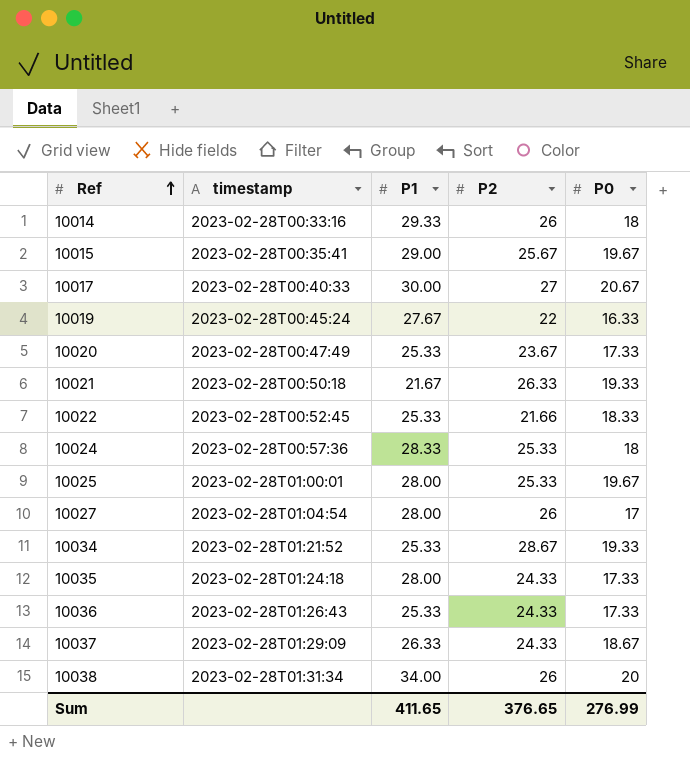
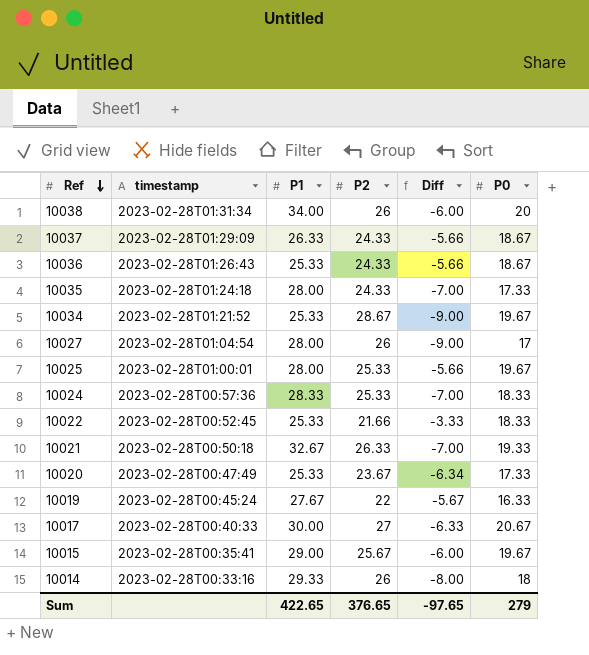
row order: Ref ascending -> Ref descending
column Diff | formula: none -> [P0] - [P2]
10036 | P0: 17.33 -> 18.67
10034 | P0: 19.33 -> 19.67
10024 | P0: 18 -> 18.33
10021 | P1: 21.67 -> 32.67
Sum | P1: 411.65 -> 422.65
Sum | P0: 276.99 -> 279

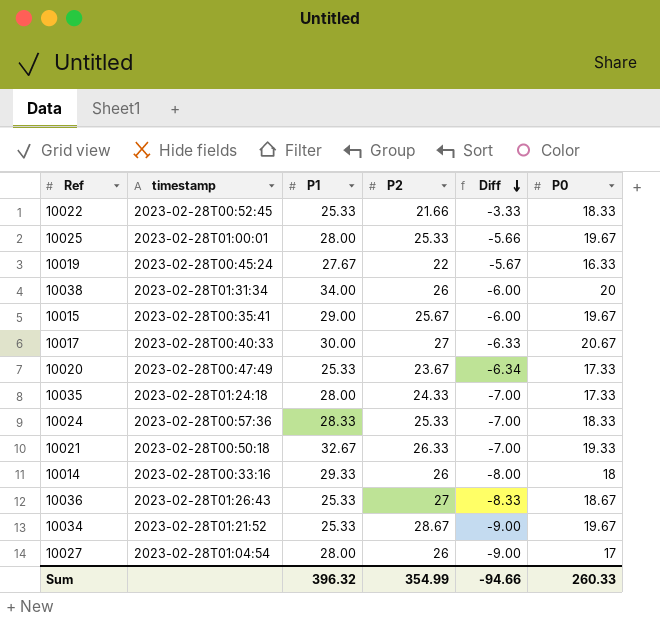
row order: Ref descending -> Diff descending
row 10037: 2023-02-28T01:29:09 | 26.33 | 24.33 | -5.66 | 18.67 -> none
10036 | P2: 24.33 -> 27
10036 | Diff: -5.66 -> -8.33
Sum | P1: 422.65 -> 396.32
Sum | P2: 376.65 -> 354.99
Sum | Diff: -97.65 -> -94.66
Sum | P0: 279 -> 260.33

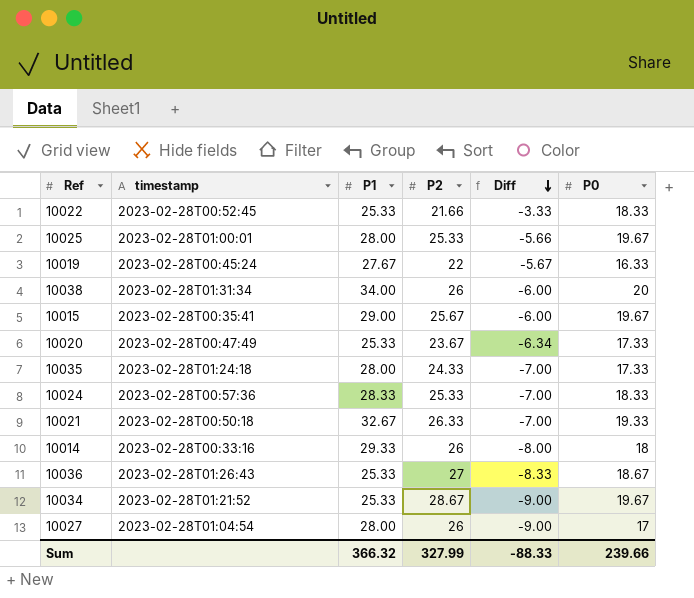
row 10017: 2023-02-28T00:40:33 | 30.00 | 27 | -6.33 | 20.67 -> none
Sum | P1: 396.32 -> 366.32
Sum | P2: 354.99 -> 327.99
Sum | Diff: -94.66 -> -88.33
Sum | P0: 260.33 -> 239.66

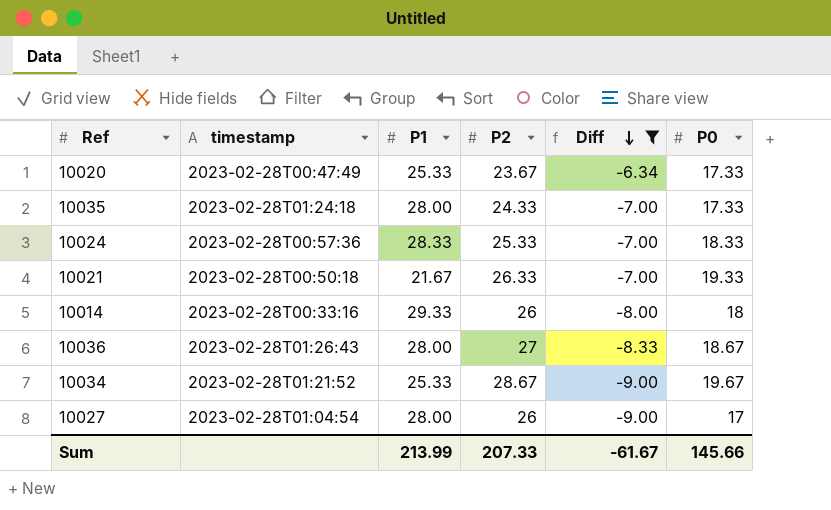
filter: none -> Diff <= -6.34
10021 | P1: 32.67 -> 21.67
10036 | P1: 25.33 -> 28.00
Sum | P1: 366.32 -> 213.99
Sum | P2: 327.99 -> 207.33
Sum | Diff: -88.33 -> -61.67
Sum | P0: 239.66 -> 145.66

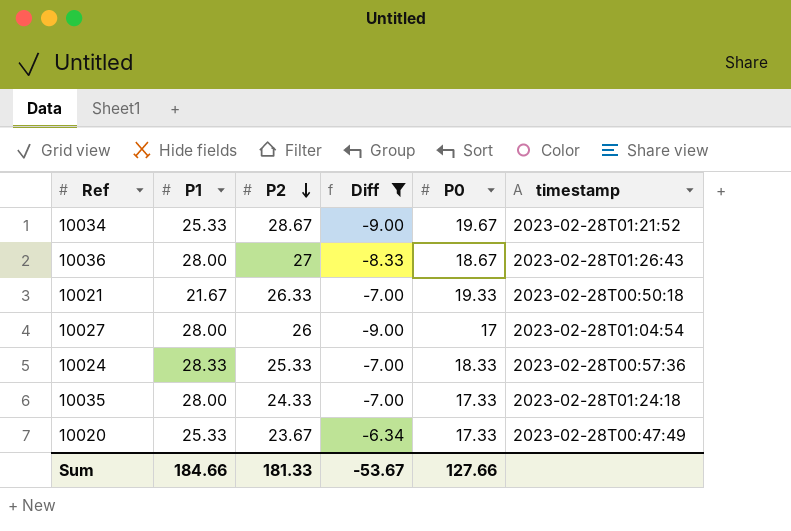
row order: Diff descending -> P2 descending
column timestamp | position: 2 -> 6
row 10014: 2023-02-28T00:33:16 | 29.33 | 26 | -8.00 | 18 -> none
Sum | P1: 213.99 -> 184.66
Sum | P2: 207.33 -> 181.33
Sum | Diff: -61.67 -> -53.67
Sum | P0: 145.66 -> 127.66

